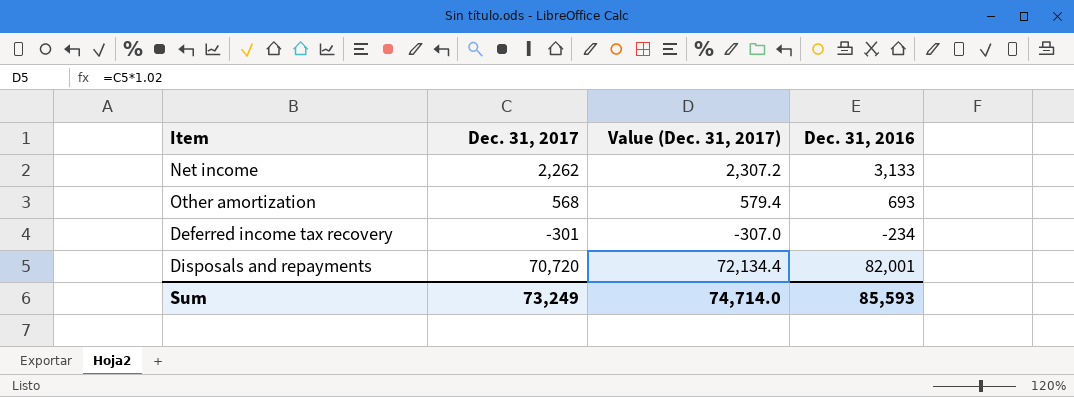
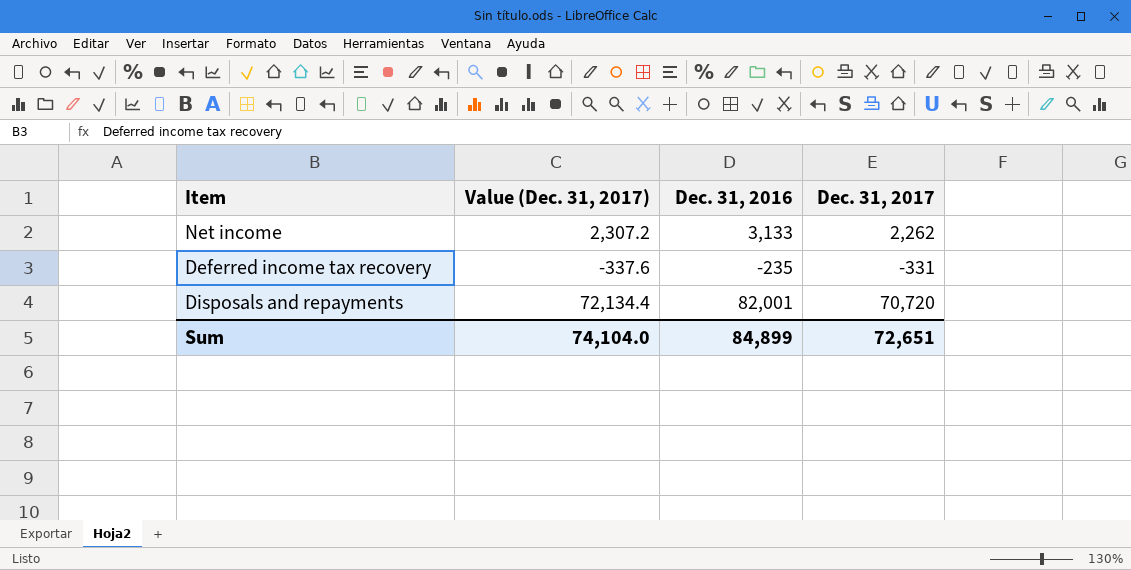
column Dec. 31, 2017 | position: 2 -> 4
row Other amortization: 568 | 579.4 | 693 -> none
Deferred income tax recovery | Value (Dec. 31, 2017): -307.0 -> -337.6
Deferred income tax recovery | Dec. 31, 2016: -234 -> -235
Deferred income tax recovery | Dec. 31, 2017: -301 -> -331
Sum | Value (Dec. 31, 2017): 74,714.0 -> 74,104.0
Sum | Dec. 31, 2016: 85,593 -> 84,899
Sum | Dec. 31, 2017: 73,249 -> 72,651

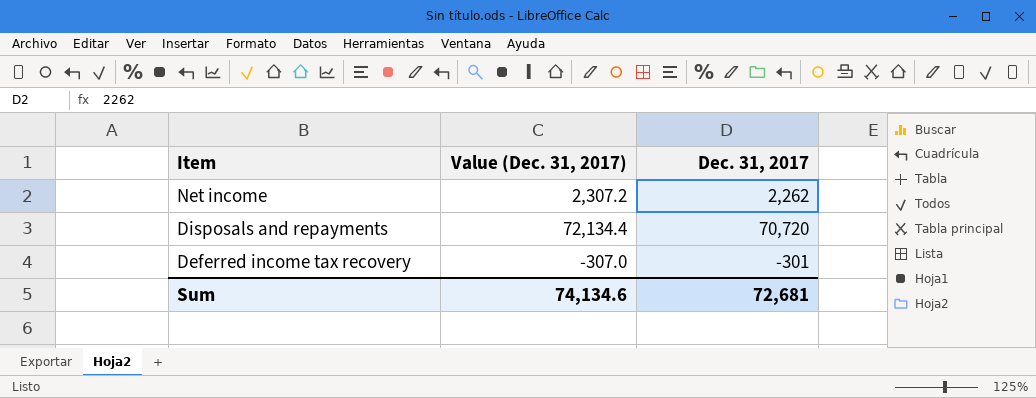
row order: none -> Item descending
column Dec. 31, 2016 | position: 3 -> none
Deferred income tax recovery | Value (Dec. 31, 2017): -337.6 -> -307.0
Deferred income tax recovery | Dec. 31, 2017: -331 -> -301
Sum | Value (Dec. 31, 2017): 74,104.0 -> 74,134.6
Sum | Dec. 31, 2017: 72,651 -> 72,681

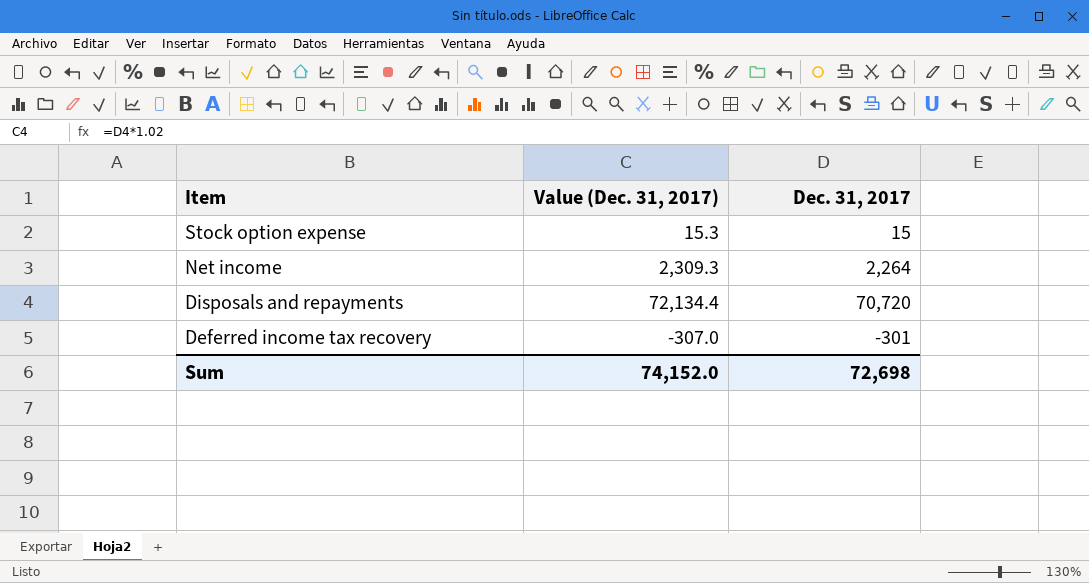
row Stock option expense: none -> 15.3 | 15
Net income | Value (Dec. 31, 2017): 2,307.2 -> 2,309.3
Net income | Dec. 31, 2017: 2,262 -> 2,264
Sum | Value (Dec. 31, 2017): 74,134.6 -> 74,152.0
Sum | Dec. 31, 2017: 72,681 -> 72,698

